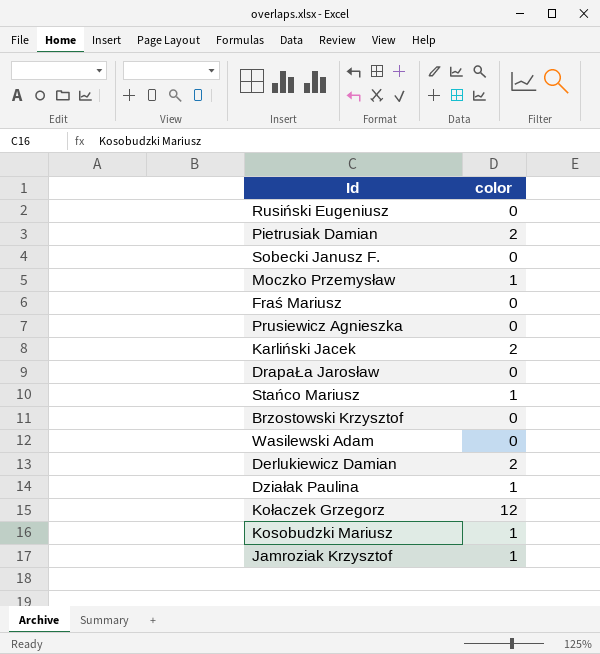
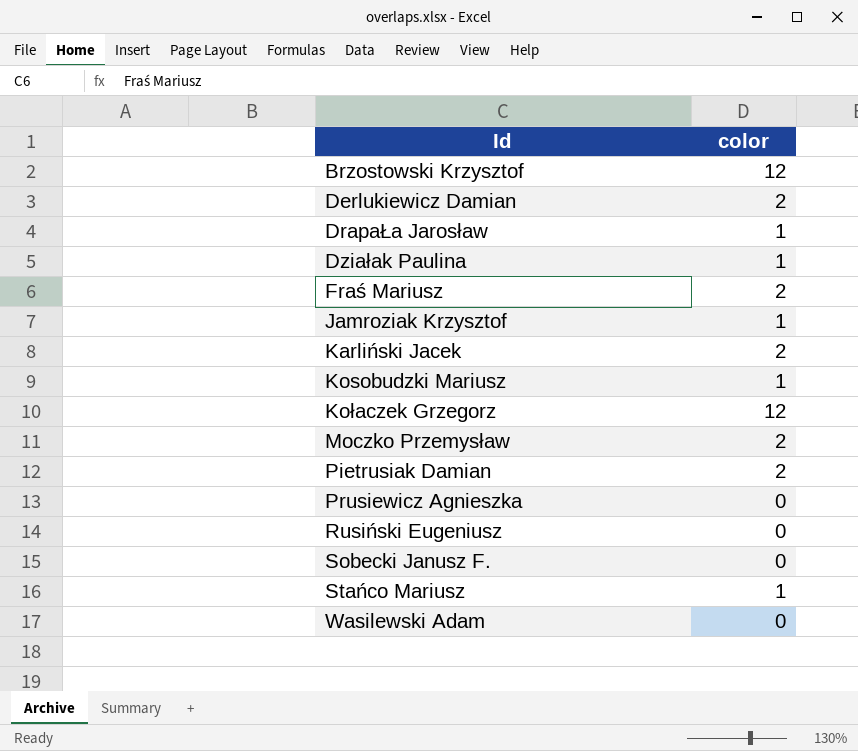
row order: none -> Id ascending
Brzostowski Krzysztof | color: 0 -> 12
DrapaŁa Jarosław | color: 0 -> 1
Fraś Mariusz | color: 0 -> 2
Moczko Przemysław | color: 1 -> 2

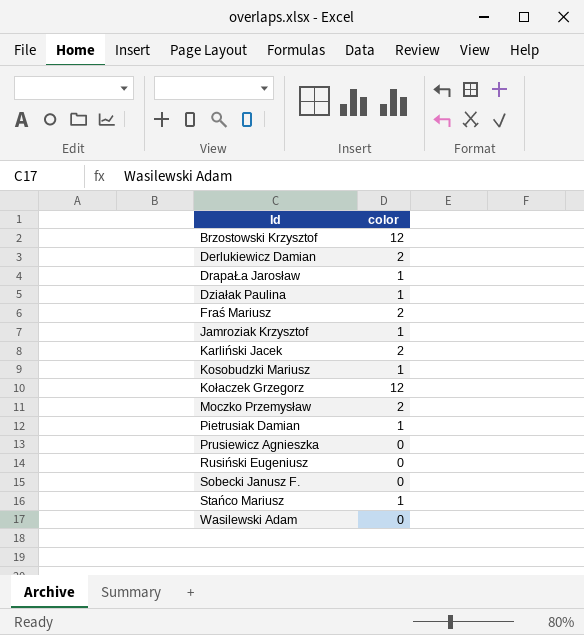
Pietrusiak Damian | color: 2 -> 1

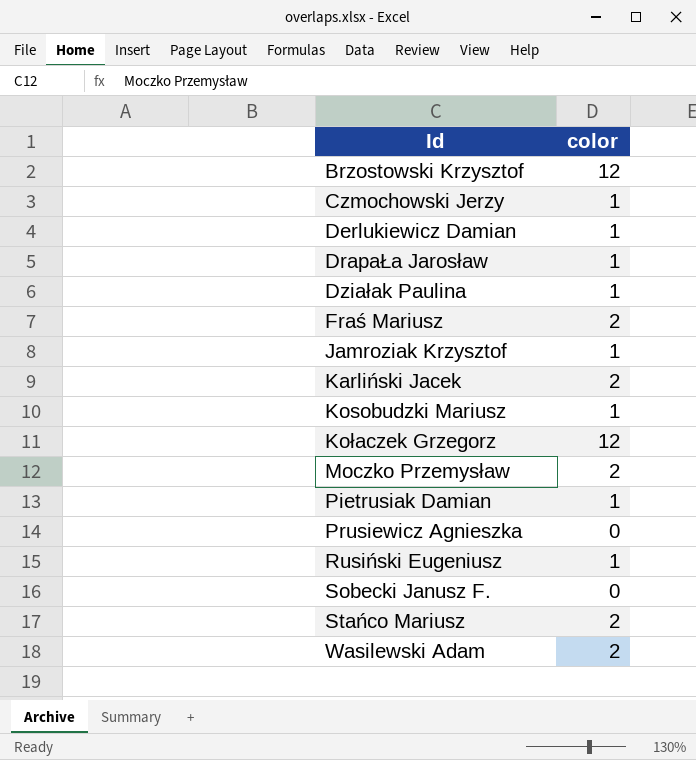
row Czmochowski Jerzy: none -> 1
Derlukiewicz Damian | color: 2 -> 1
Rusiński Eugeniusz | color: 0 -> 1
Stańco Mariusz | color: 1 -> 2
Wasilewski Adam | color: 0 -> 2

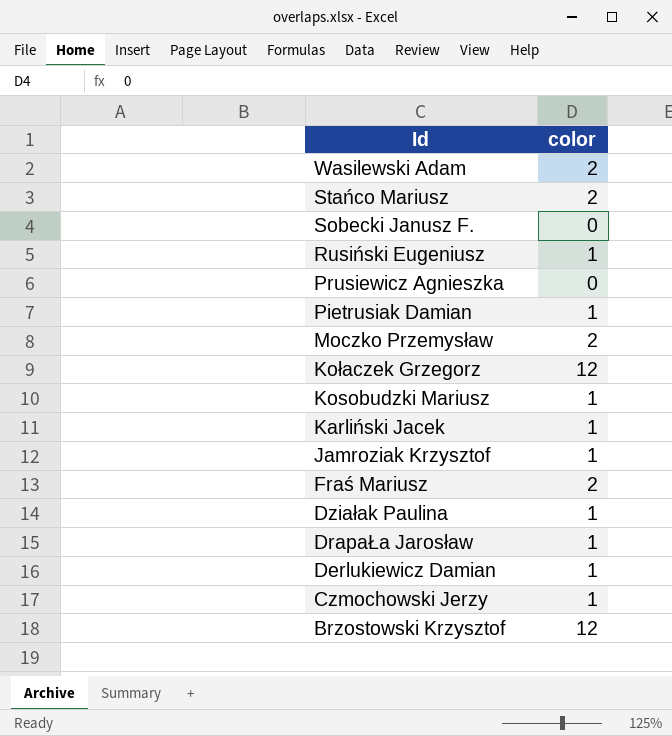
row order: Id ascending -> Id descending
Karliński Jacek | color: 2 -> 1

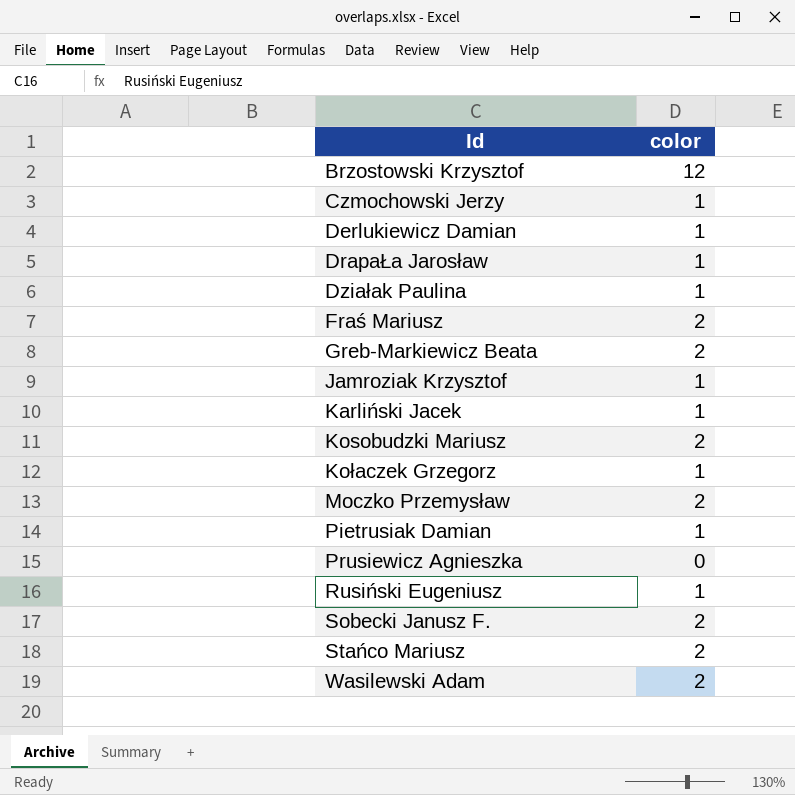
row order: Id descending -> Id ascending
row Greb-Markiewicz Beata: none -> 2
Kosobudzki Mariusz | color: 1 -> 2
Kołaczek Grzegorz | color: 12 -> 1
Sobecki Janusz F. | color: 0 -> 2

